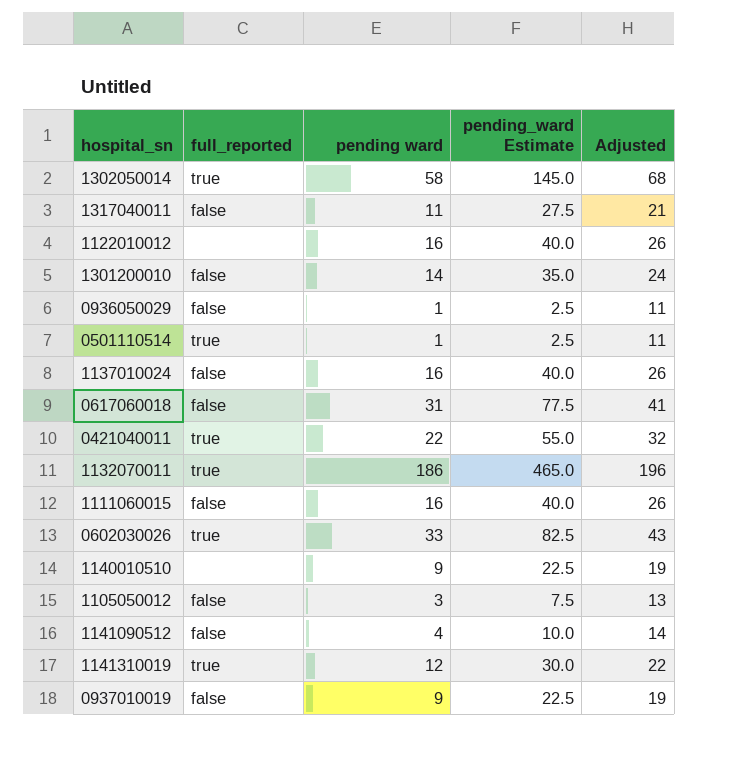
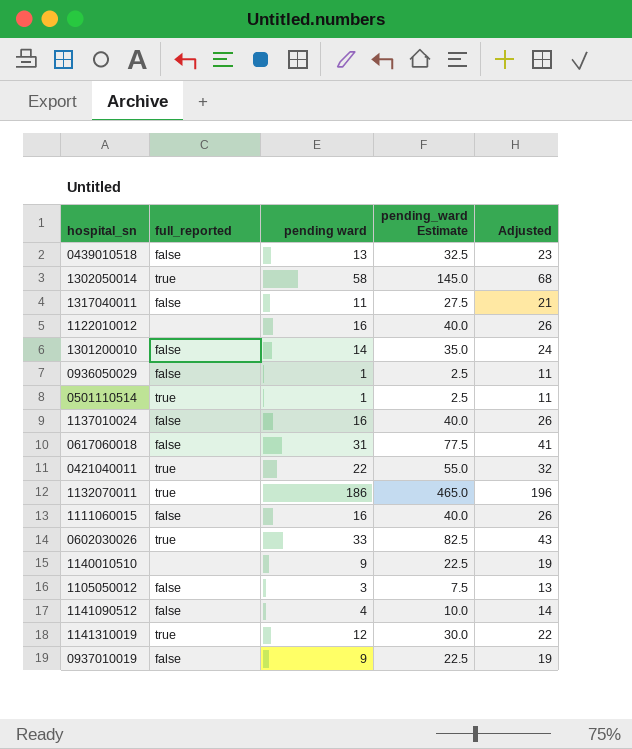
row 0439010518: none -> false | 13 | 32.5 | 23

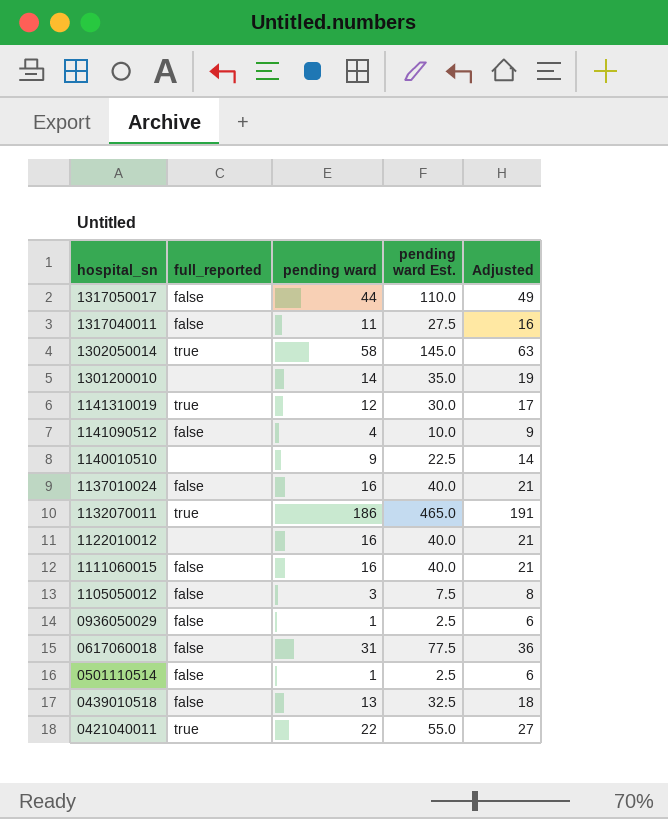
row order: none -> hospital_sn descending
column name: pending_ward Estimate -> pending ward Est.
column Adjusted | formula: [pending ward] + 10 -> [pending ward] + 5
row 0602030026: true | 33 | 82.5 | 43 -> none
row 0937010019: false | 9 | 22.5 | 19 -> none
row 1317050017: none -> false | 44 | 110.0 | 49
1301200010 | full_reported: false -> none
0501110514 | full_reported: true -> false

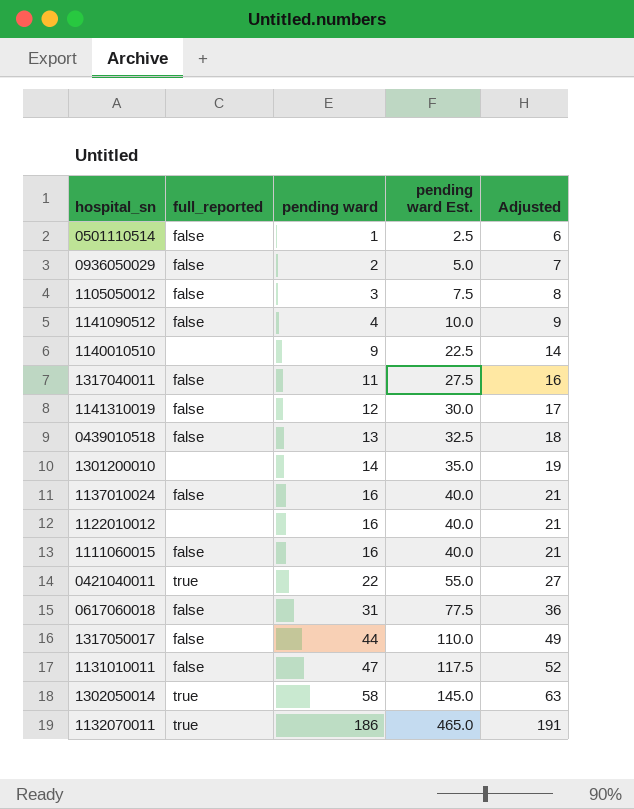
row order: hospital_sn descending -> pending ward ascending
0936050029 | pending ward: 1 -> 2
0936050029 | pending ward Est.: 2.5 -> 5.0
0936050029 | Adjusted: 6 -> 7
1141310019 | full_reported: true -> false
row 1131010011: none -> false | 47 | 117.5 | 52

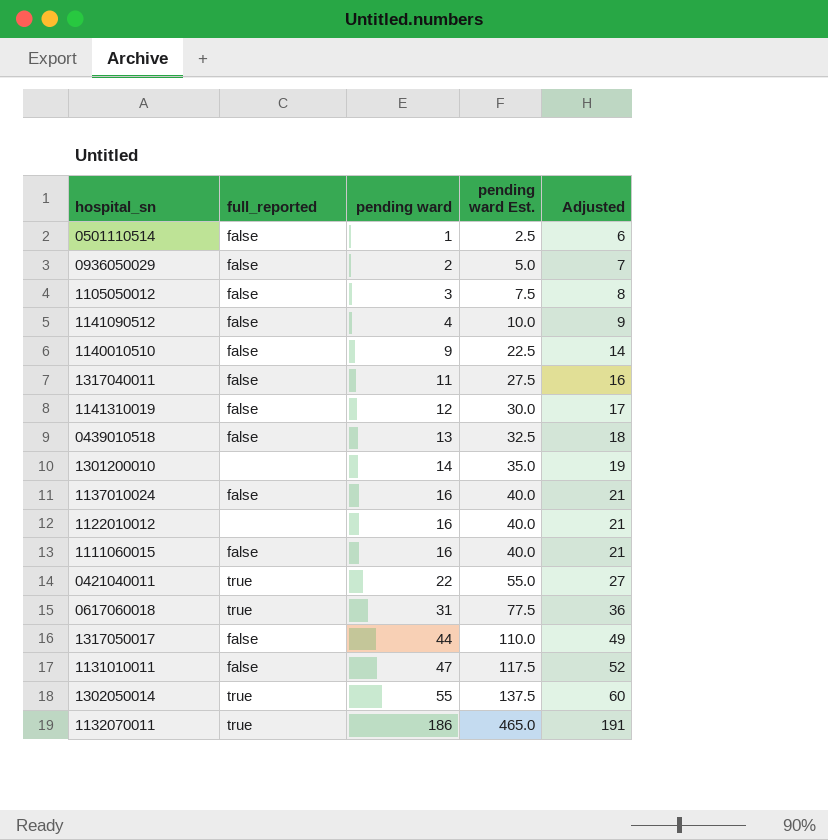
1140010510 | full_reported: none -> false
0617060018 | full_reported: false -> true
1302050014 | pending ward: 58 -> 55
1302050014 | pending ward Est.: 145.0 -> 137.5
1302050014 | Adjusted: 63 -> 60

